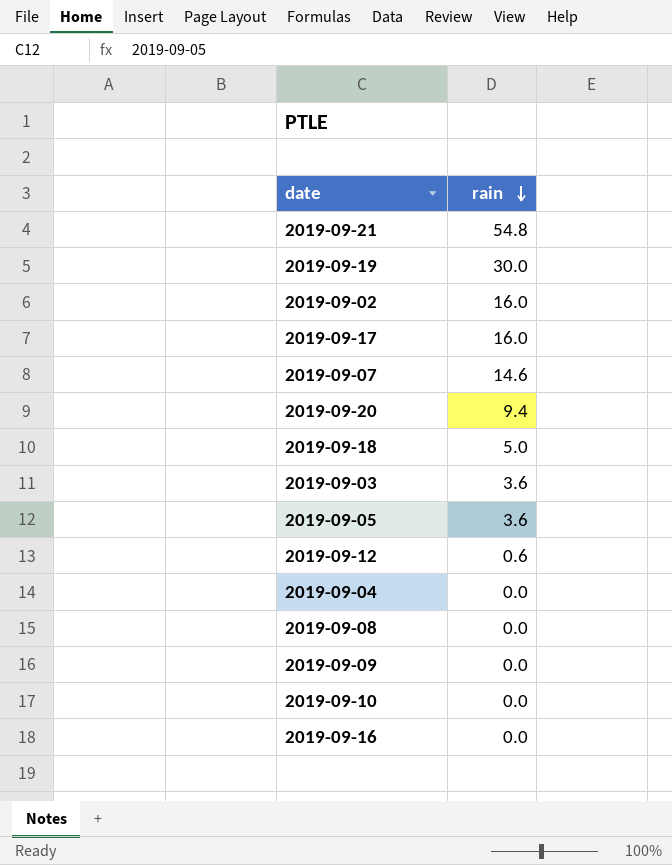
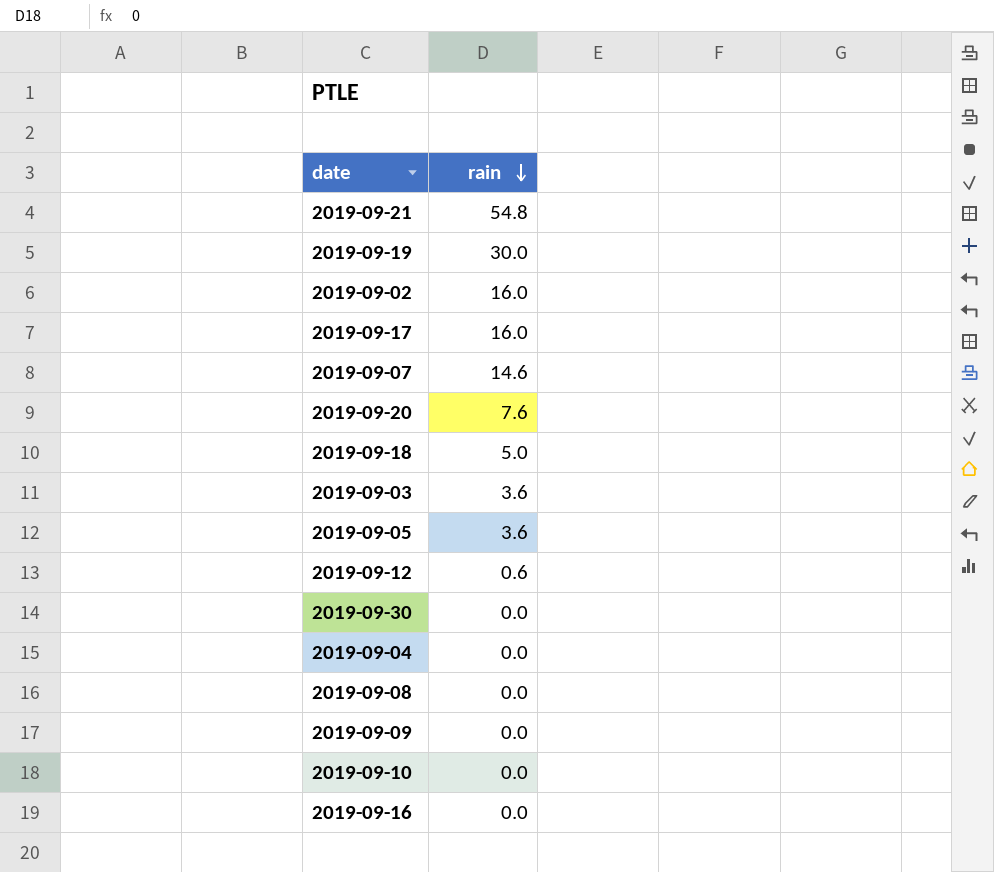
2019-09-20 | rain: 9.4 -> 7.6
row 2019-09-30: none -> 0.0

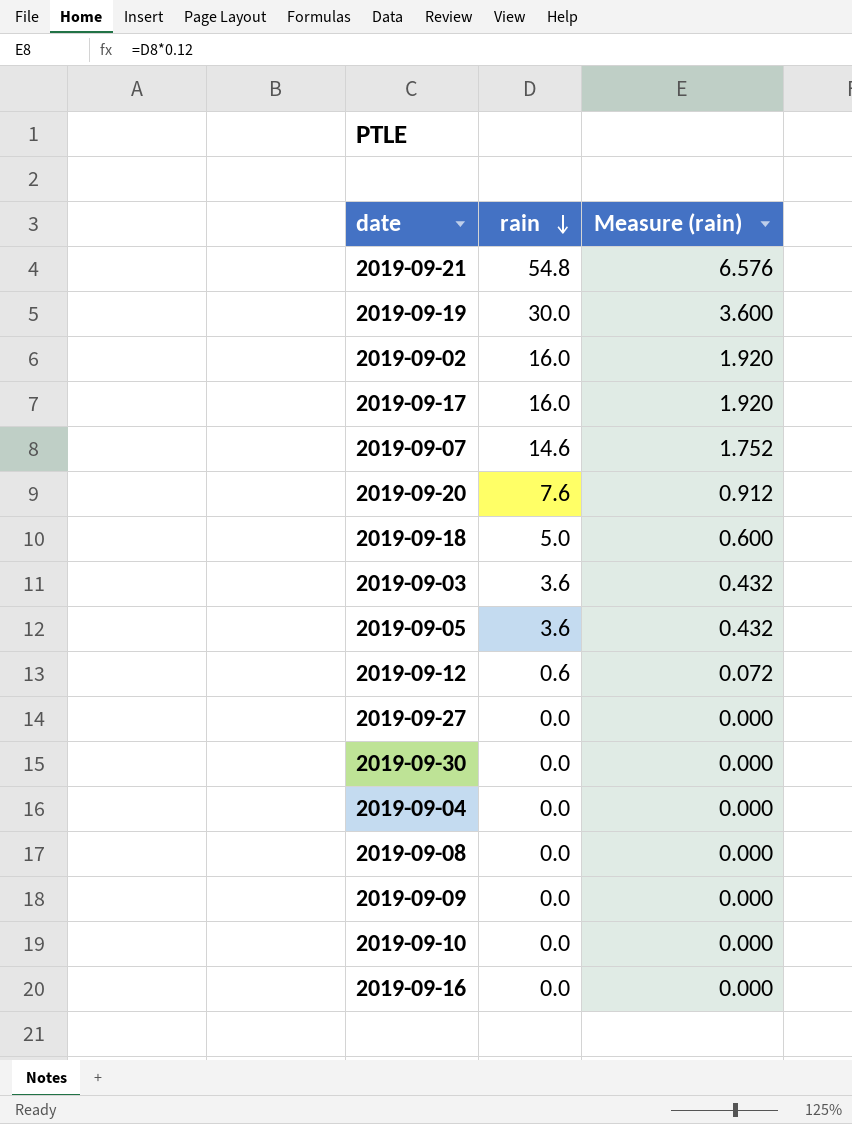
column Measure (rain) | formula: none -> [rain] * 0.12
row 2019-09-27: none -> 0.0 | 0.000

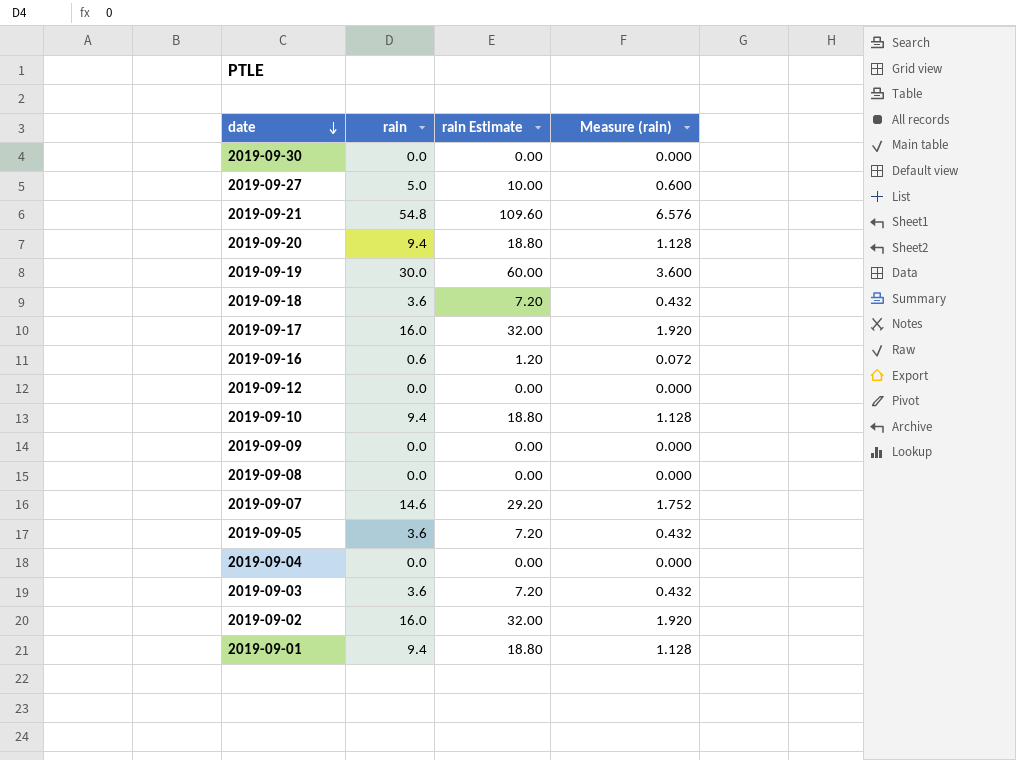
row order: rain descending -> date descending
column rain Estimate | formula: none -> [rain] * 2
2019-09-27 | rain: 0.0 -> 5.0
2019-09-27 | Measure (rain): 0.000 -> 0.600
2019-09-20 | rain: 7.6 -> 9.4
2019-09-20 | Measure (rain): 0.912 -> 1.128
2019-09-18 | rain: 5.0 -> 3.6
2019-09-18 | Measure (rain): 0.600 -> 0.432
2019-09-16 | rain: 0.0 -> 0.6
2019-09-16 | Measure (rain): 0.000 -> 0.072
2019-09-12 | rain: 0.6 -> 0.0
2019-09-12 | Measure (rain): 0.072 -> 0.000
2019-09-10 | rain: 0.0 -> 9.4
2019-09-10 | Measure (rain): 0.000 -> 1.128
row 2019-09-01: none -> 9.4 | 18.80 | 1.128

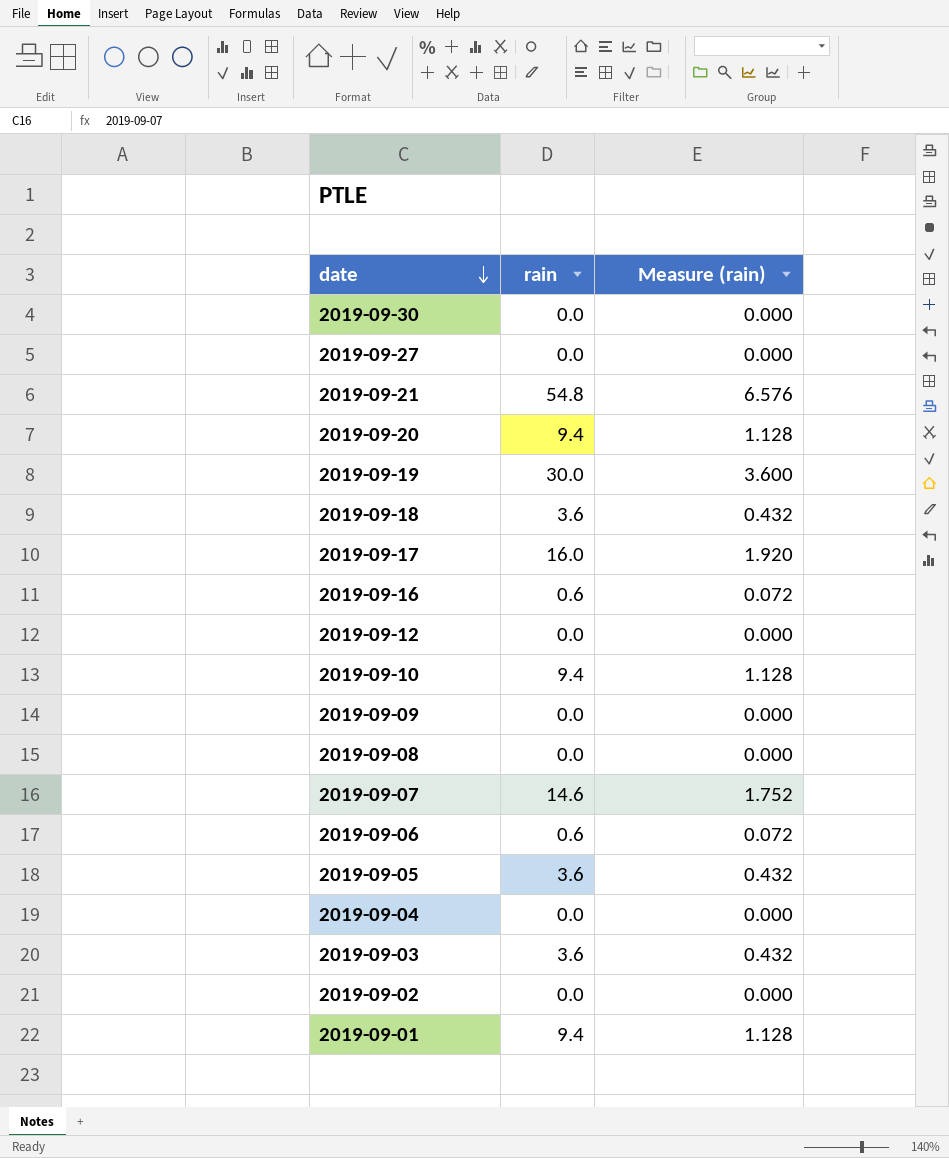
column rain Estimate | formula: [rain] * 2 -> none
2019-09-27 | rain: 5.0 -> 0.0
2019-09-27 | Measure (rain): 0.600 -> 0.000
row 2019-09-06: none -> 0.6 | 0.072
2019-09-02 | rain: 16.0 -> 0.0
2019-09-02 | Measure (rain): 1.920 -> 0.000

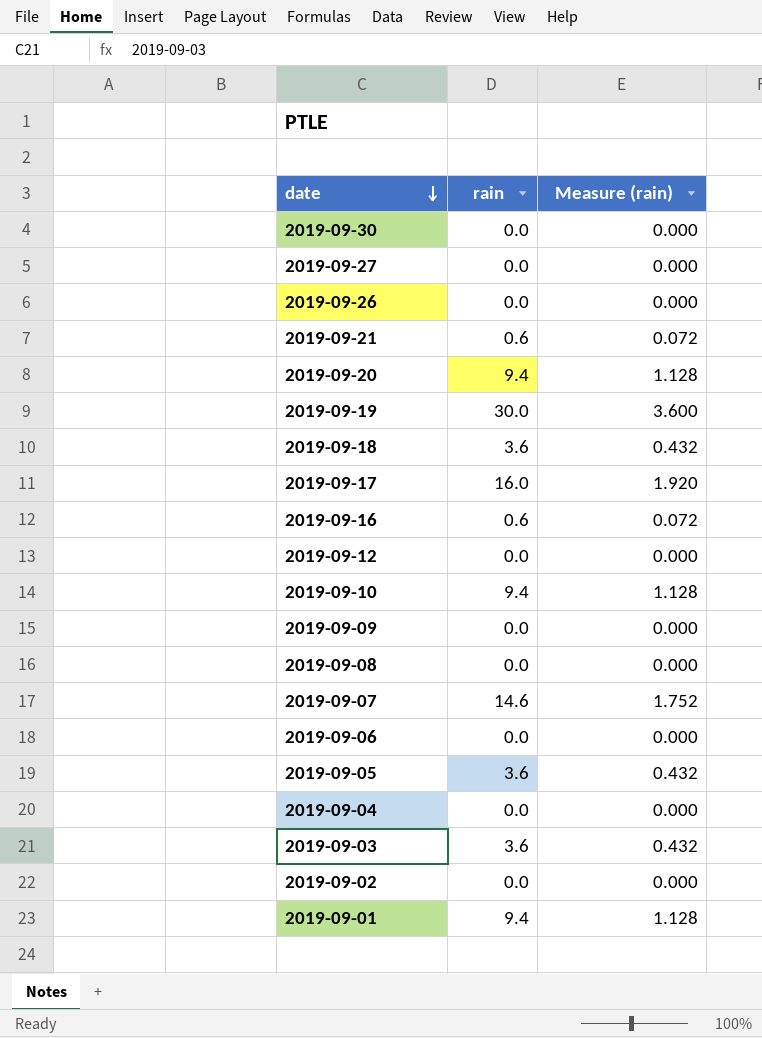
row 2019-09-26: none -> 0.0 | 0.000
2019-09-21 | rain: 54.8 -> 0.6
2019-09-21 | Measure (rain): 6.576 -> 0.072
2019-09-06 | rain: 0.6 -> 0.0
2019-09-06 | Measure (rain): 0.072 -> 0.000

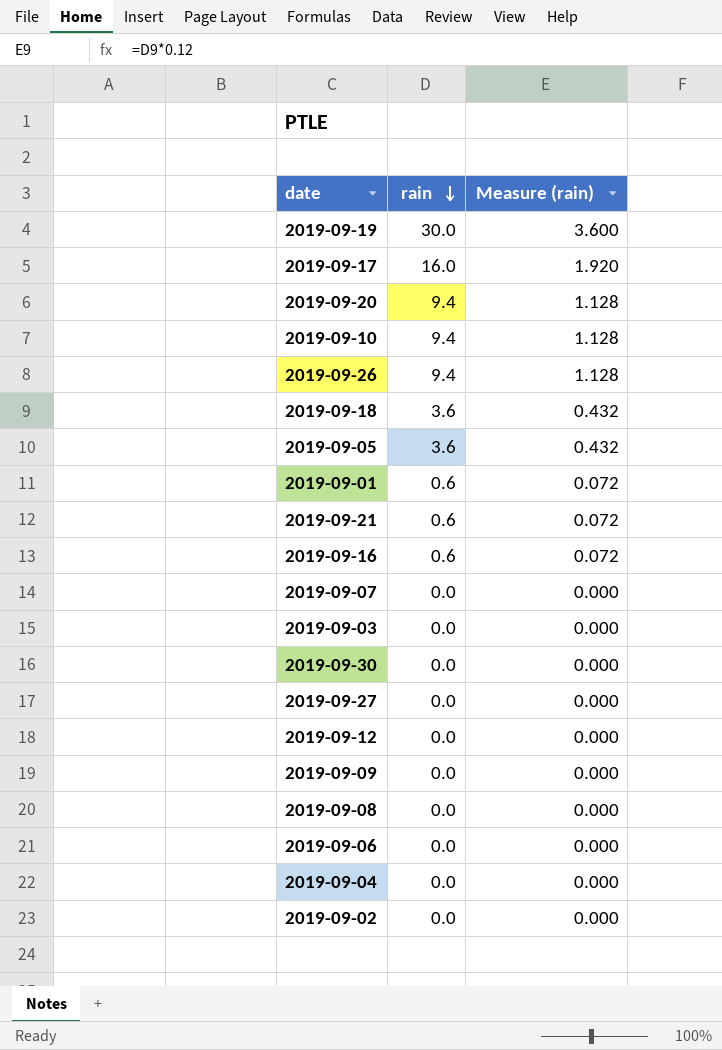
row order: date descending -> rain descending
2019-09-26 | rain: 0.0 -> 9.4
2019-09-26 | Measure (rain): 0.000 -> 1.128
2019-09-01 | rain: 9.4 -> 0.6
2019-09-01 | Measure (rain): 1.128 -> 0.072
2019-09-07 | rain: 14.6 -> 0.0
2019-09-07 | Measure (rain): 1.752 -> 0.000
2019-09-03 | rain: 3.6 -> 0.0
2019-09-03 | Measure (rain): 0.432 -> 0.000

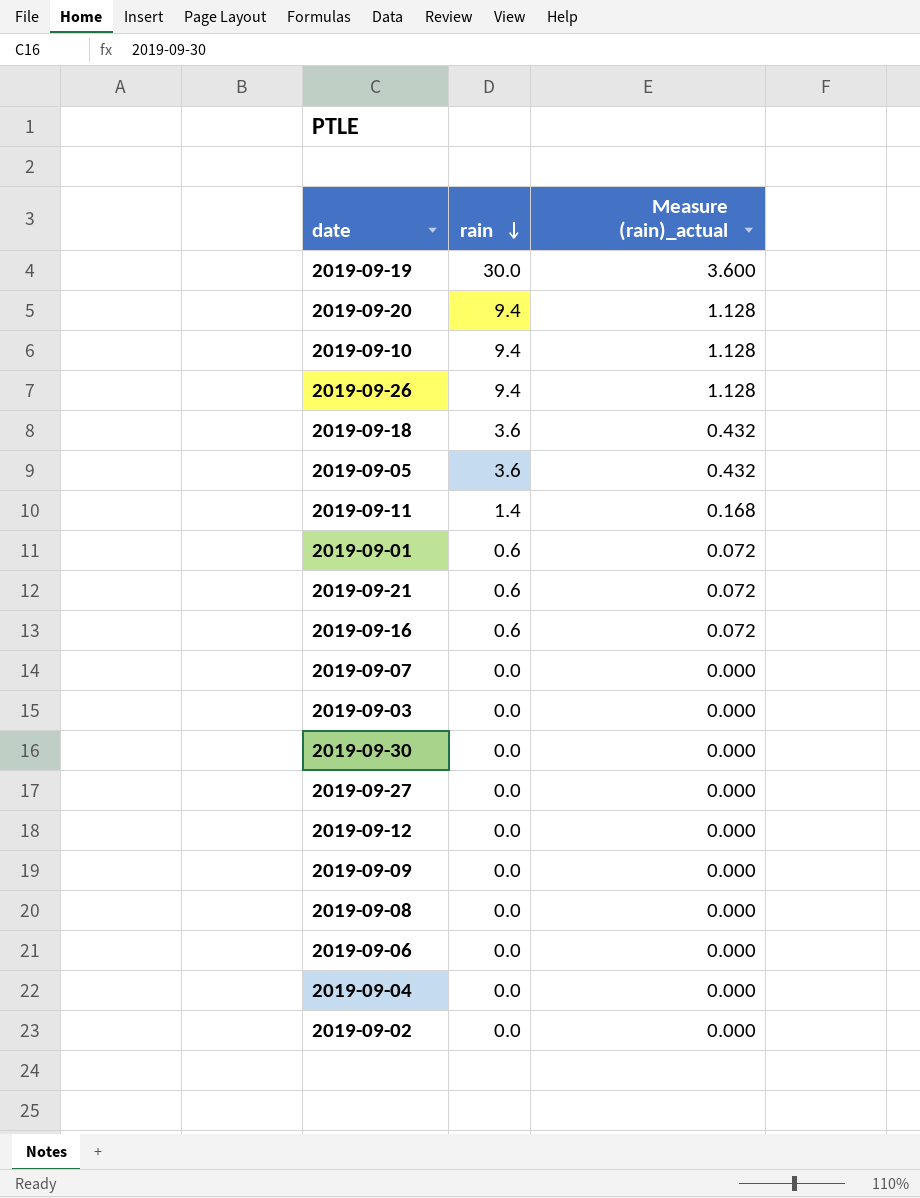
column name: Measure (rain) -> Measure (rain)_actual
row 2019-09-17: 16.0 | 1.920 -> none
row 2019-09-11: none -> 1.4 | 0.168

